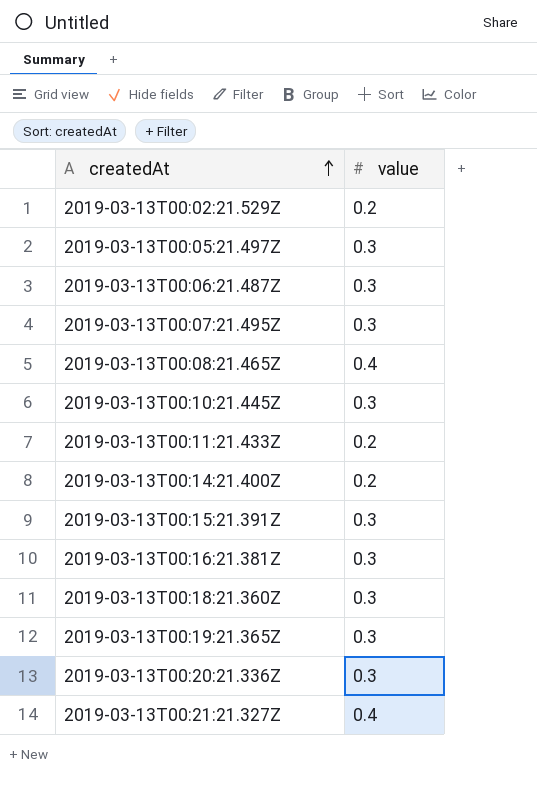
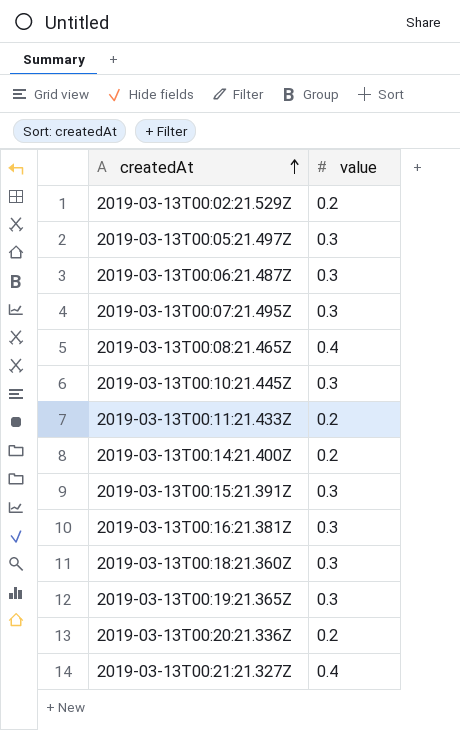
2019-03-13T00:20:21.336Z | value: 0.3 -> 0.2

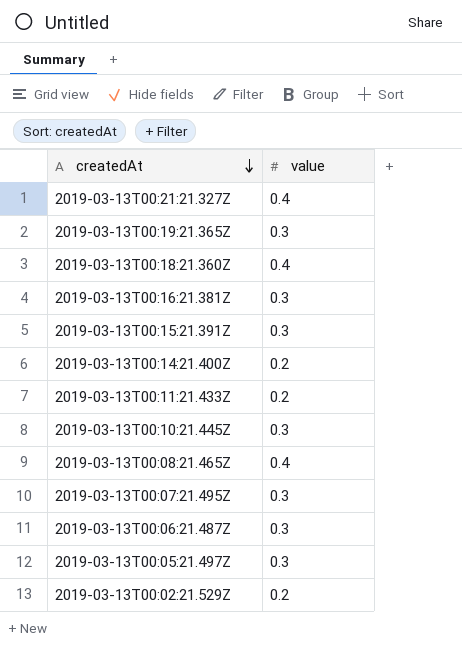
row order: createdAt ascending -> createdAt descending
row 2019-03-13T00:20:21.336Z: 0.2 -> none
2019-03-13T00:18:21.360Z | value: 0.3 -> 0.4

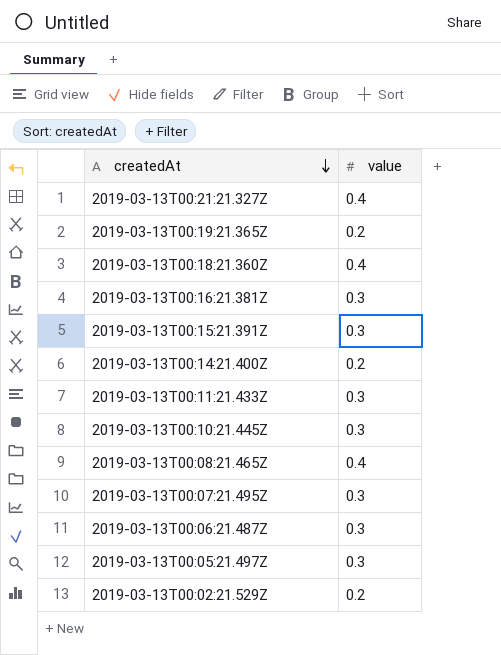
2019-03-13T00:19:21.365Z | value: 0.3 -> 0.2
2019-03-13T00:11:21.433Z | value: 0.2 -> 0.3

